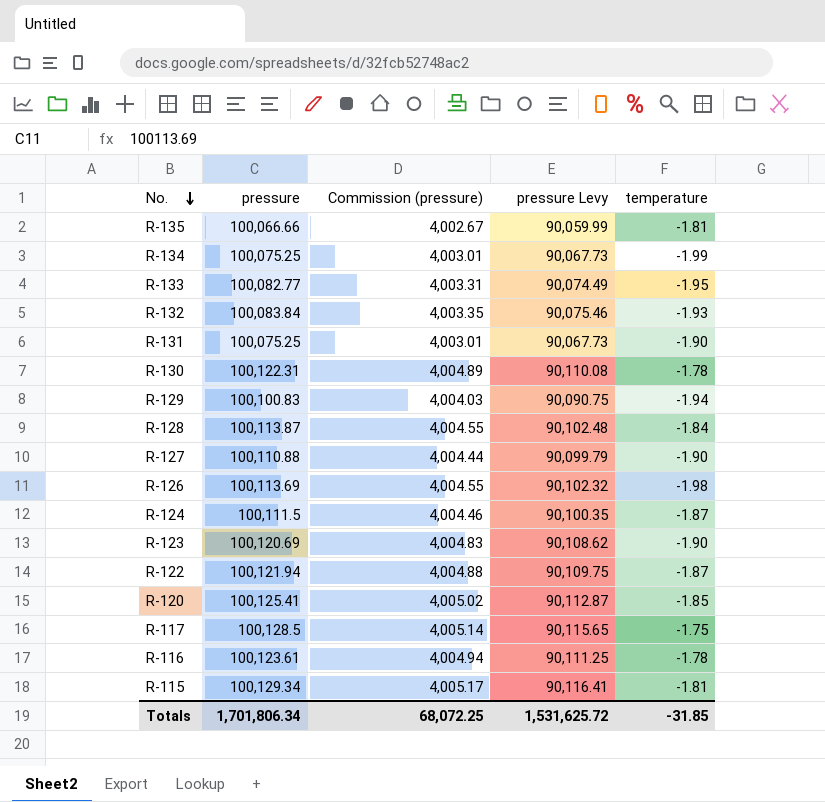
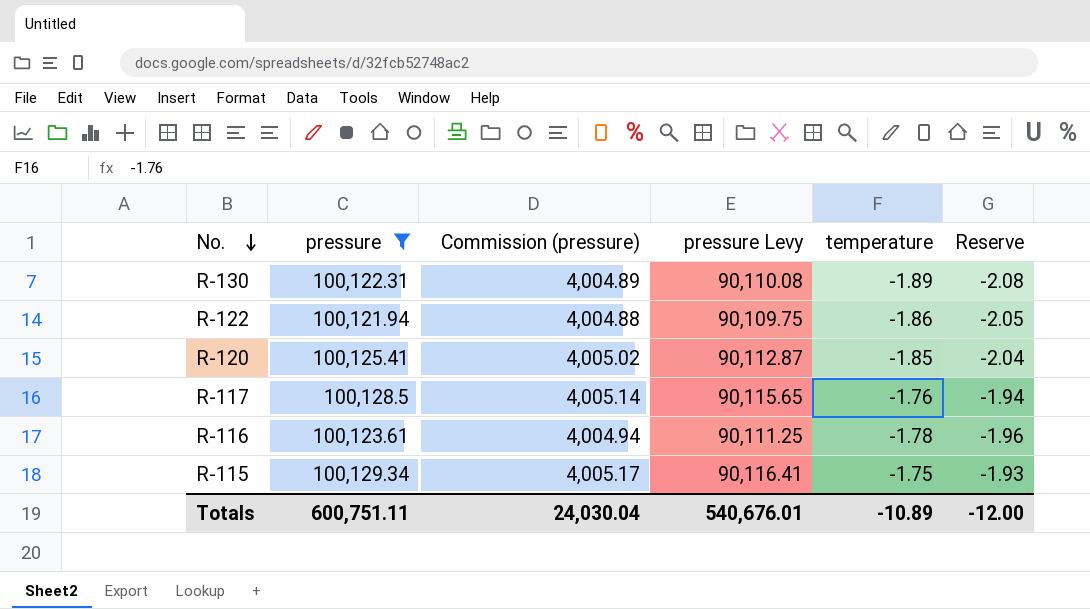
filter: none -> pressure >= 100,121.94
column Reserve | formula: none -> [temperature] * 1.1
R-130 | temperature: -1.78 -> -1.89
R-122 | temperature: -1.87 -> -1.86
R-117 | temperature: -1.75 -> -1.76
R-115 | temperature: -1.81 -> -1.75
Totals | pressure: 1,701,806.34 -> 600,751.11
Totals | Commission (pressure): 68,072.25 -> 24,030.04
Totals | pressure Levy: 1,531,625.72 -> 540,676.01
Totals | temperature: -31.85 -> -10.89

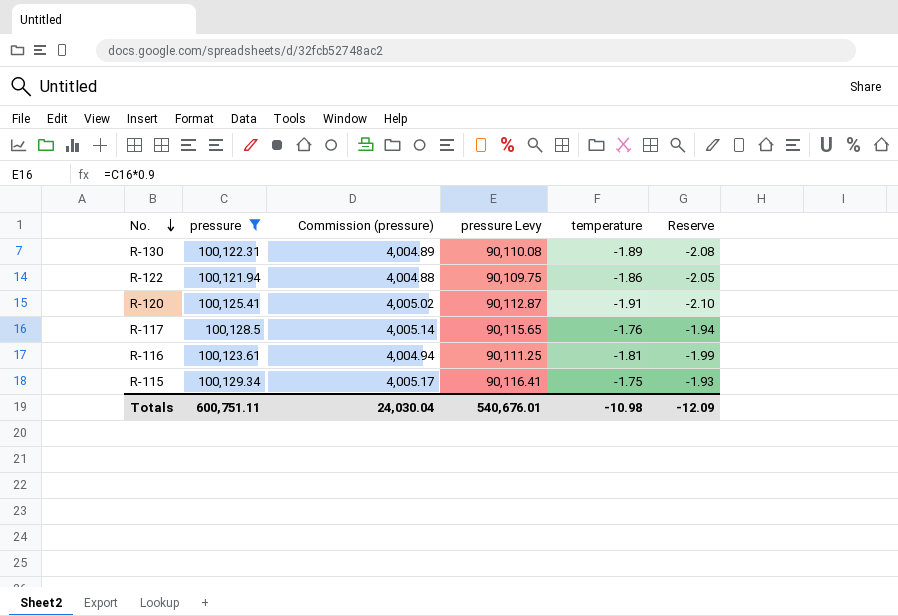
R-120 | temperature: -1.85 -> -1.91
R-120 | Reserve: -2.04 -> -2.10
R-116 | temperature: -1.78 -> -1.81
R-116 | Reserve: -1.96 -> -1.99
Totals | temperature: -10.89 -> -10.98
Totals | Reserve: -12.00 -> -12.09

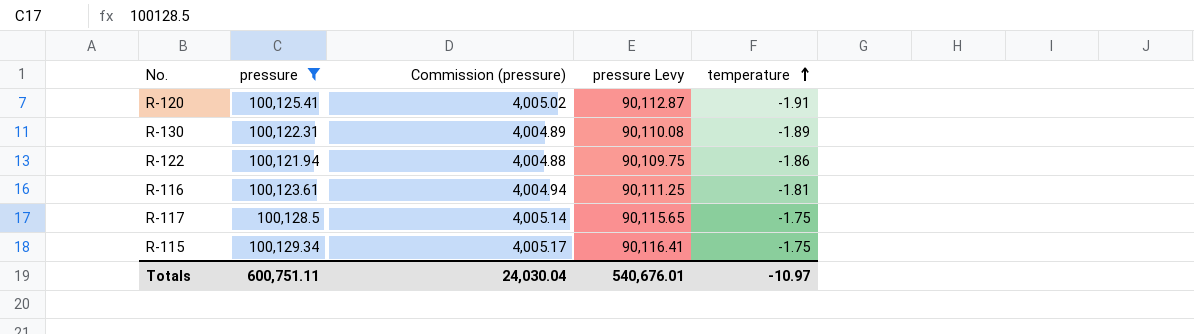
row order: No. descending -> temperature ascending
column Reserve | formula: [temperature] * 1.1 -> none
R-117 | temperature: -1.76 -> -1.75
Totals | temperature: -10.98 -> -10.97

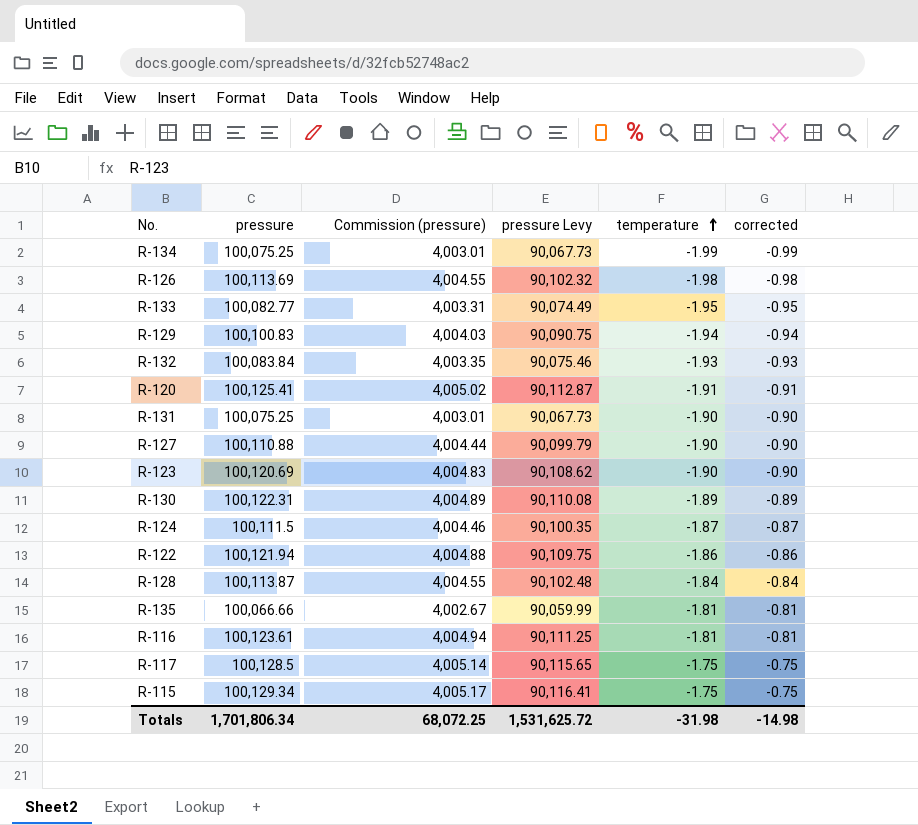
filter: pressure >= 100,121.94 -> none
column corrected | formula: none -> [temperature] + 1
Totals | pressure: 600,751.11 -> 1,701,806.34
Totals | Commission (pressure): 24,030.04 -> 68,072.25
Totals | pressure Levy: 540,676.01 -> 1,531,625.72
Totals | temperature: -10.97 -> -31.98

